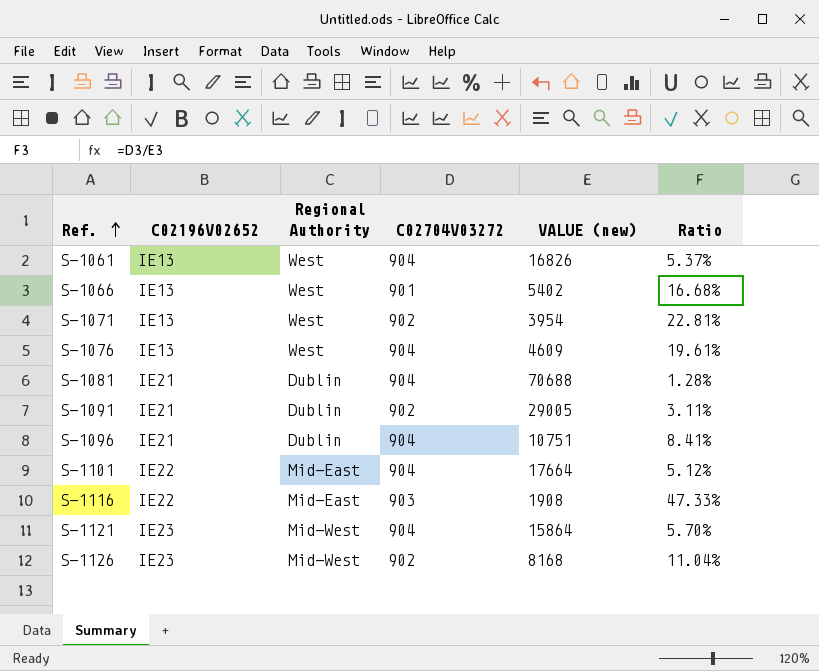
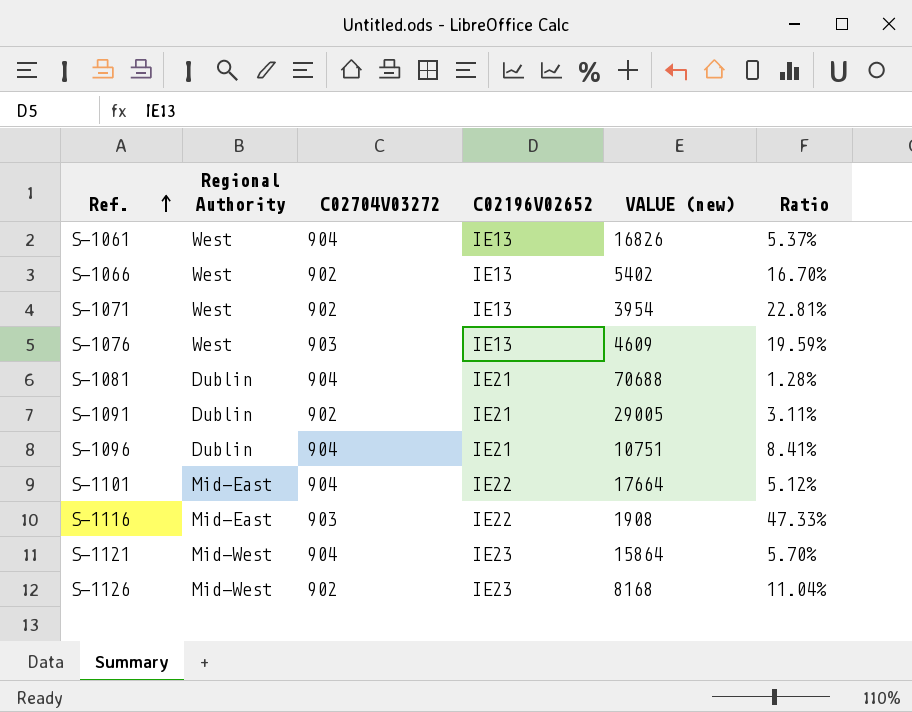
column C02196V02652 | position: 2 -> 4
S-1066 | C02704V03272: 901 -> 902
S-1066 | Ratio: 16.68% -> 16.70%
S-1076 | C02704V03272: 904 -> 903
S-1076 | Ratio: 19.61% -> 19.59%

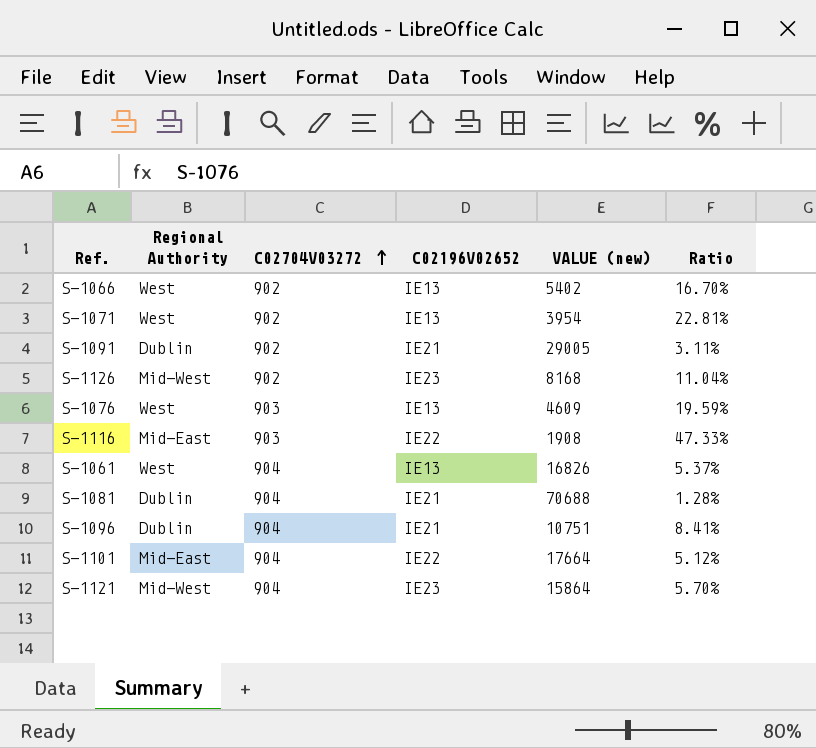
row order: Ref. ascending -> C02704V03272 ascending

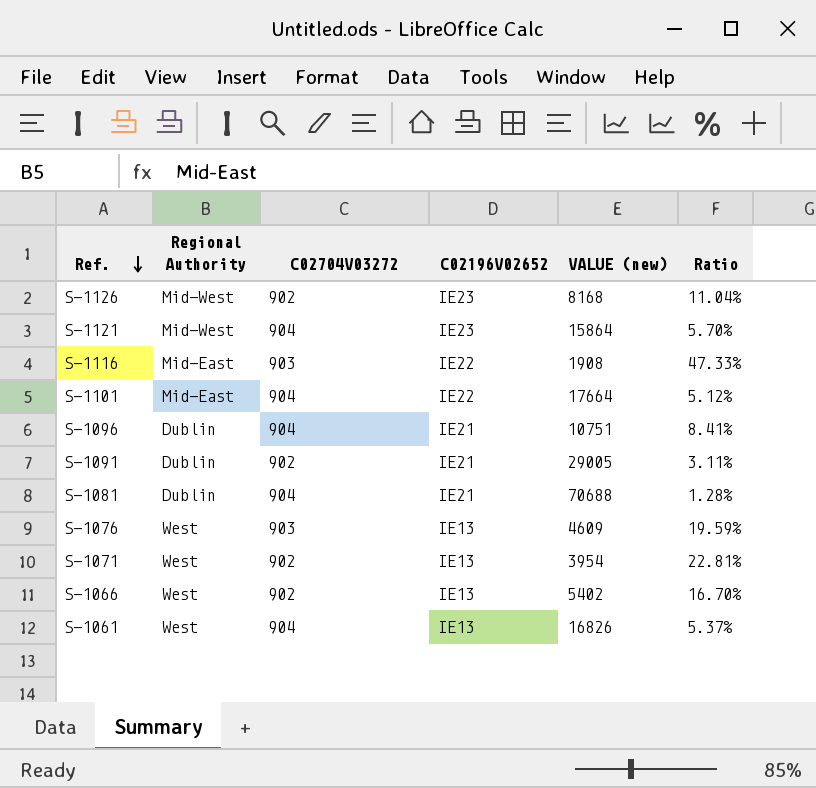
row order: C02704V03272 ascending -> Ref. descending

